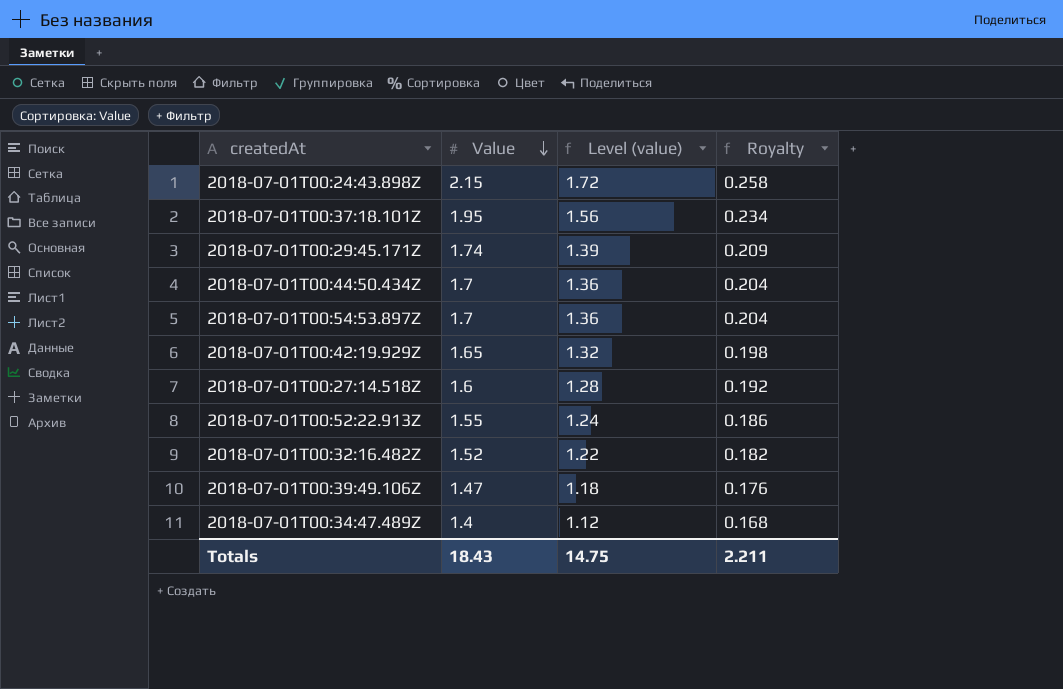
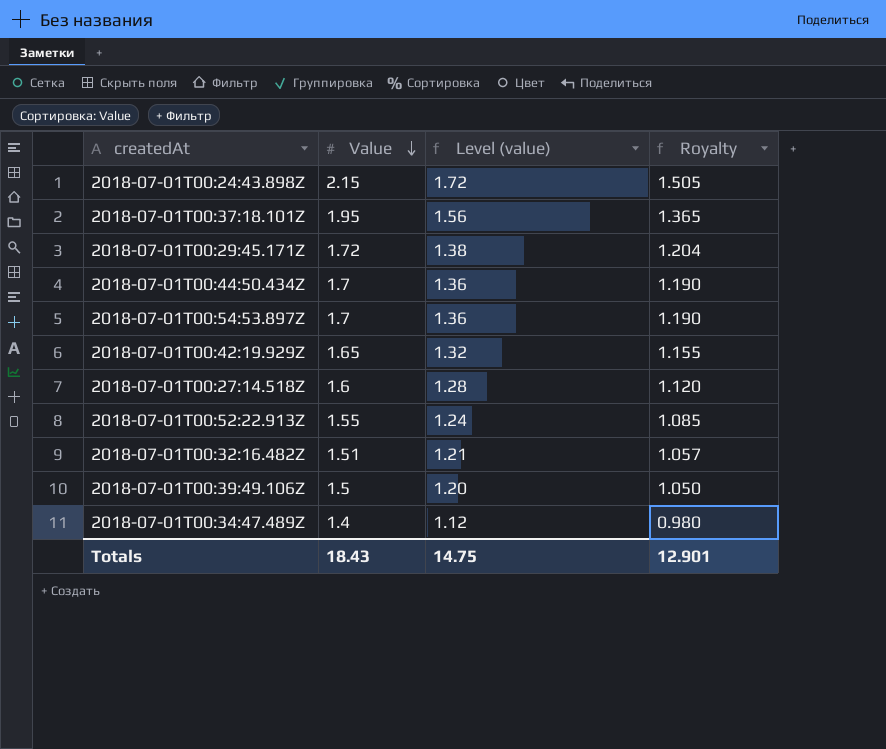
column Royalty | formula: [Value] * 0.12 -> [Value] * 0.7
2018-07-01T00:29:45.171Z | Value: 1.74 -> 1.72
2018-07-01T00:29:45.171Z | Level (value): 1.39 -> 1.38
2018-07-01T00:32:16.482Z | Value: 1.52 -> 1.51
2018-07-01T00:32:16.482Z | Level (value): 1.22 -> 1.21
2018-07-01T00:39:49.106Z | Value: 1.47 -> 1.5
2018-07-01T00:39:49.106Z | Level (value): 1.18 -> 1.20
Totals | Royalty: 2.211 -> 12.901

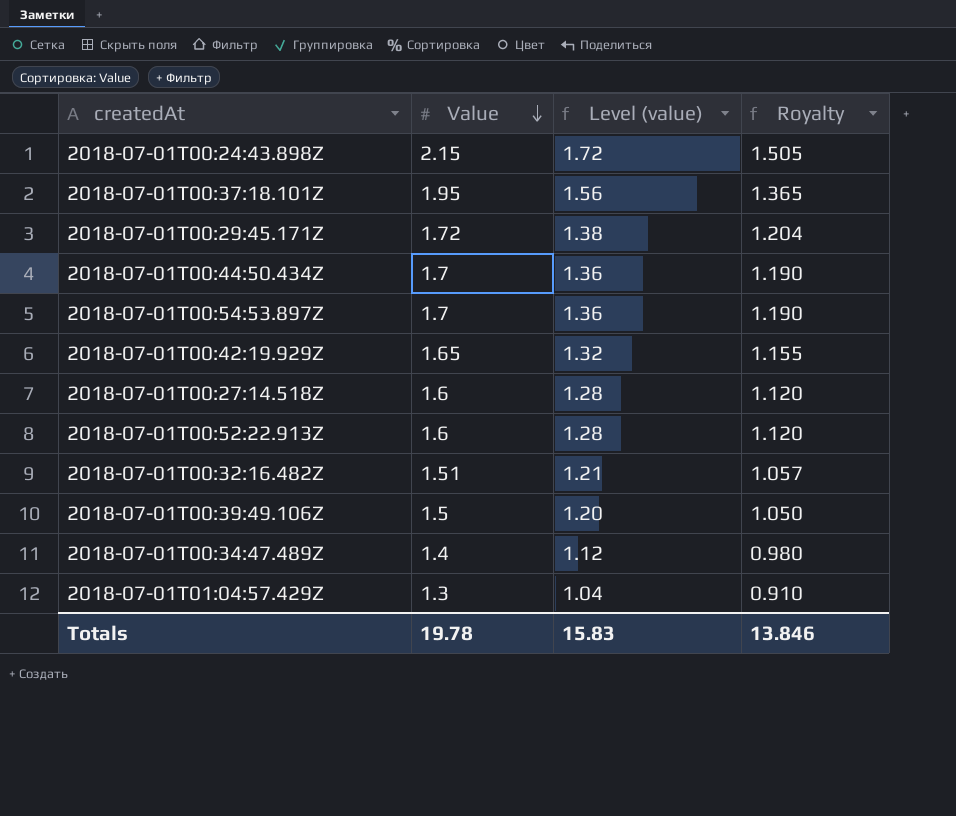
2018-07-01T00:52:22.913Z | Value: 1.55 -> 1.6
2018-07-01T00:52:22.913Z | Level (value): 1.24 -> 1.28
2018-07-01T00:52:22.913Z | Royalty: 1.085 -> 1.120
row 2018-07-01T01:04:57.429Z: none -> 1.3 | 1.04 | 0.910
Totals | Value: 18.43 -> 19.78
Totals | Level (value): 14.75 -> 15.83
Totals | Royalty: 12.901 -> 13.846

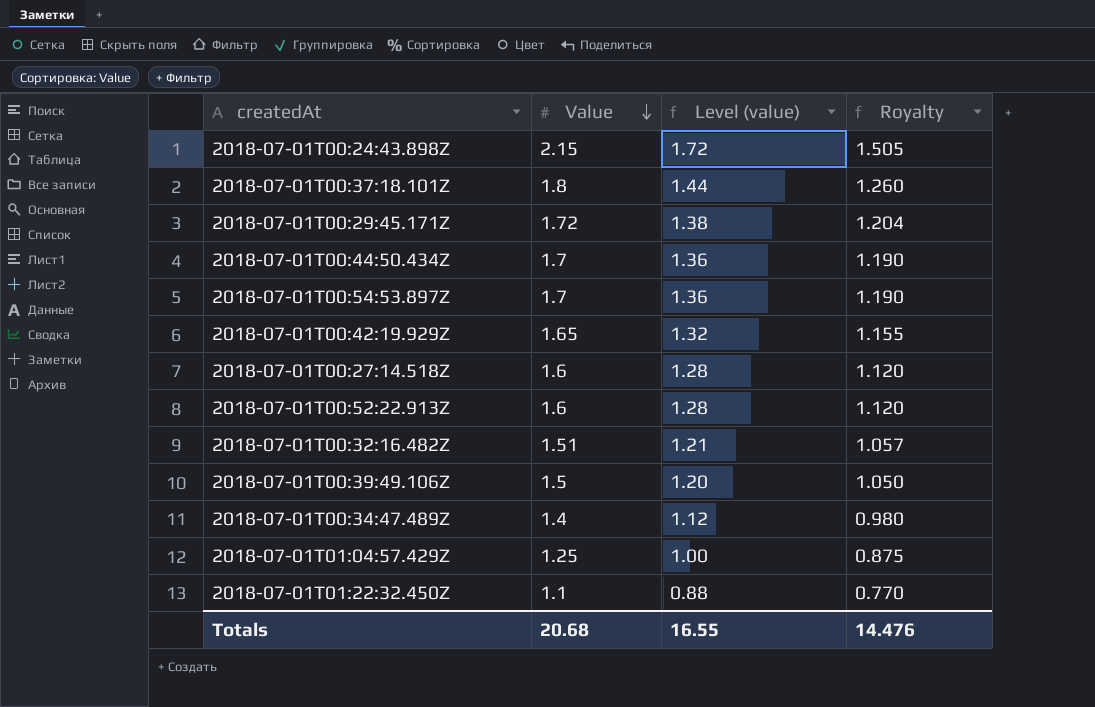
2018-07-01T00:37:18.101Z | Value: 1.95 -> 1.8
2018-07-01T00:37:18.101Z | Level (value): 1.56 -> 1.44
2018-07-01T00:37:18.101Z | Royalty: 1.365 -> 1.260
2018-07-01T01:04:57.429Z | Value: 1.3 -> 1.25
2018-07-01T01:04:57.429Z | Level (value): 1.04 -> 1.00
2018-07-01T01:04:57.429Z | Royalty: 0.910 -> 0.875
row 2018-07-01T01:22:32.450Z: none -> 1.1 | 0.88 | 0.770
Totals | Value: 19.78 -> 20.68
Totals | Level (value): 15.83 -> 16.55
Totals | Royalty: 13.846 -> 14.476

